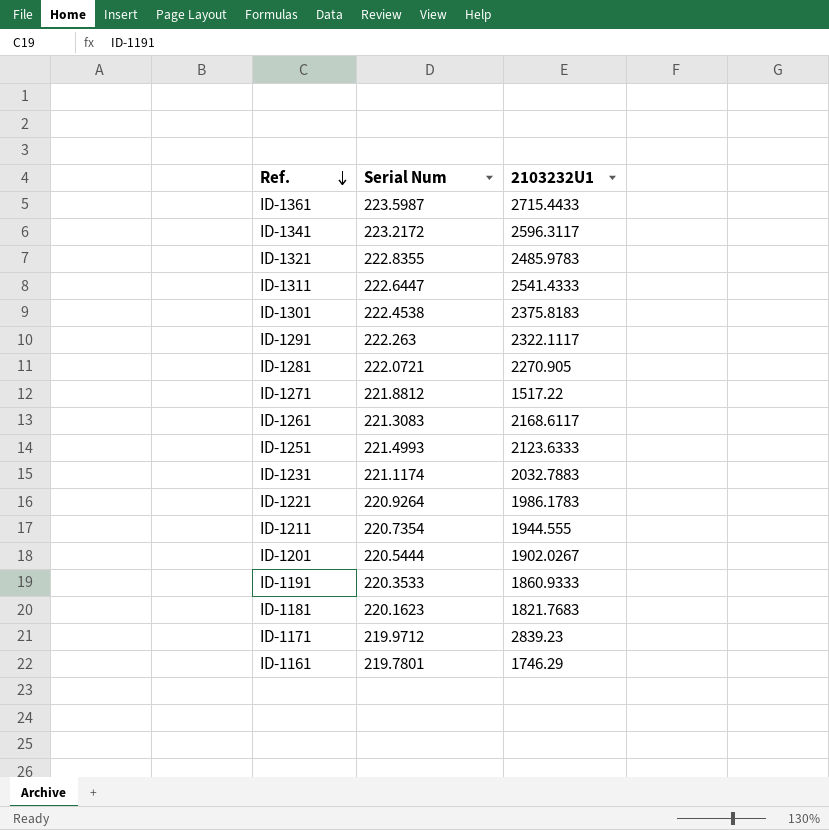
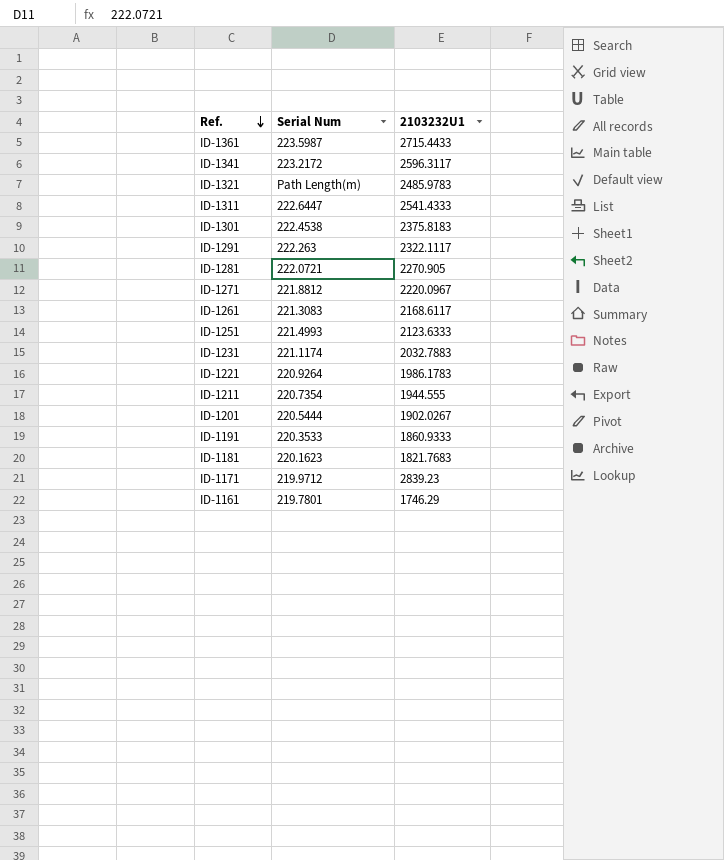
ID-1321 | Serial Num: 222.8355 -> Path Length(m)
ID-1271 | 2103232U1: 1517.22 -> 2220.0967

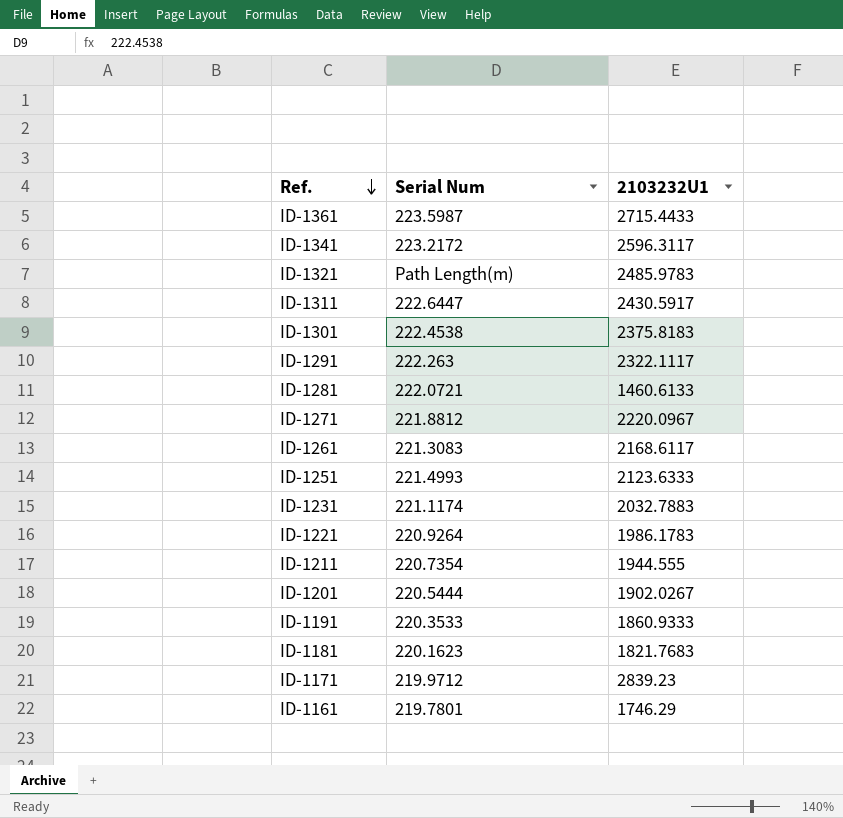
ID-1311 | 2103232U1: 2541.4333 -> 2430.5917
ID-1281 | 2103232U1: 2270.905 -> 1460.6133

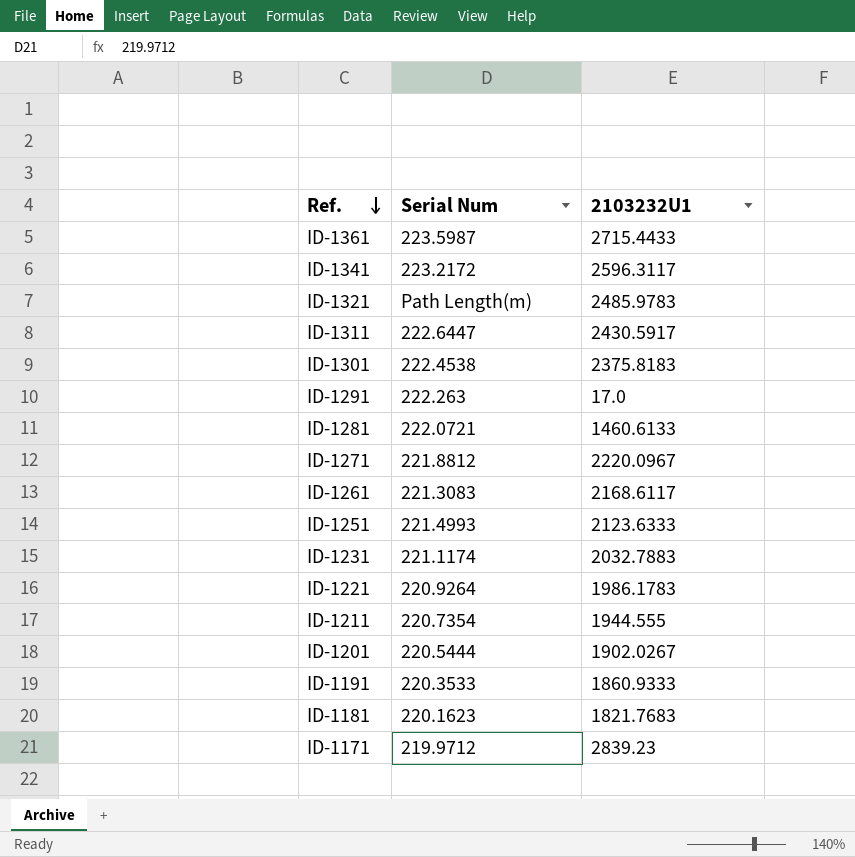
row ID-1161: 219.7801 | 1746.29 -> none
ID-1291 | 2103232U1: 2322.1117 -> 17.0

